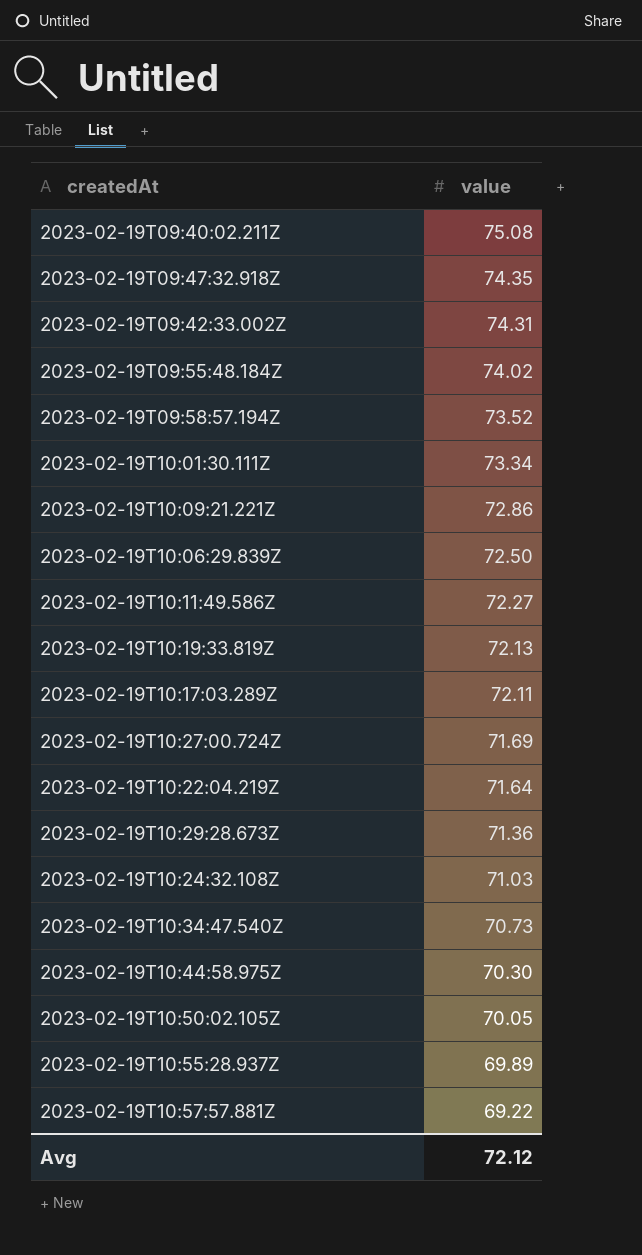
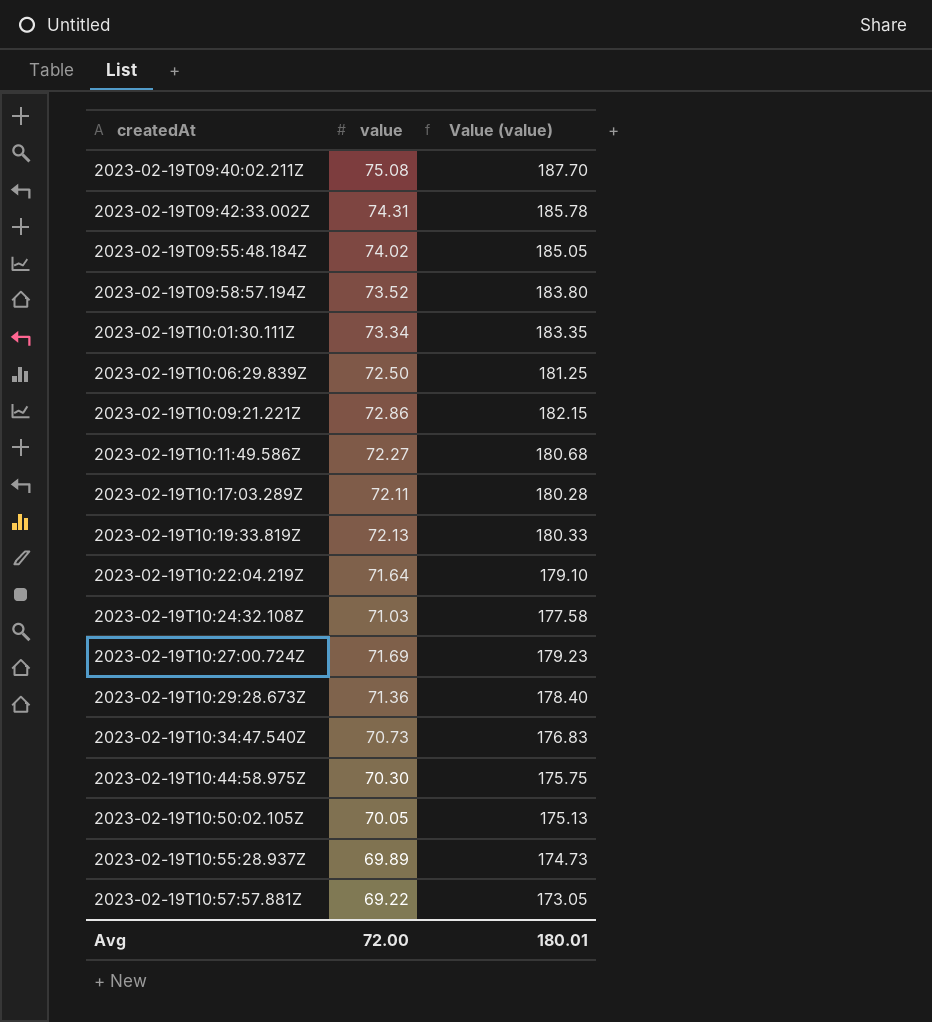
row order: value descending -> createdAt ascending
column Value (value) | formula: none -> [value] * 2.5
row 2023-02-19T09:47:32.918Z: 74.35 -> none
Avg | value: 72.12 -> 72.00

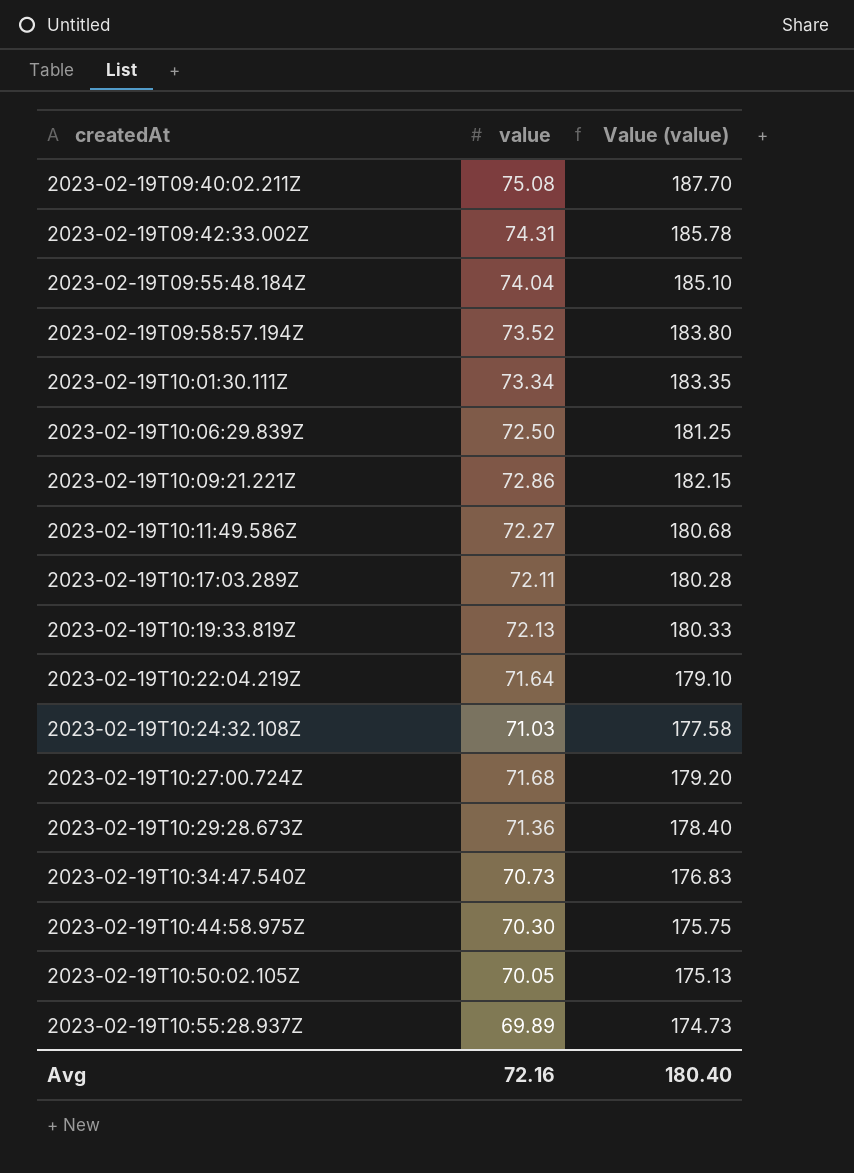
row 2023-02-19T10:57:57.881Z: 69.22 | 173.05 -> none
2023-02-19T09:55:48.184Z | value: 74.02 -> 74.04
2023-02-19T09:55:48.184Z | Value (value): 185.05 -> 185.10
2023-02-19T10:27:00.724Z | value: 71.69 -> 71.68
2023-02-19T10:27:00.724Z | Value (value): 179.23 -> 179.20
Avg | value: 72.00 -> 72.16
Avg | Value (value): 180.01 -> 180.40

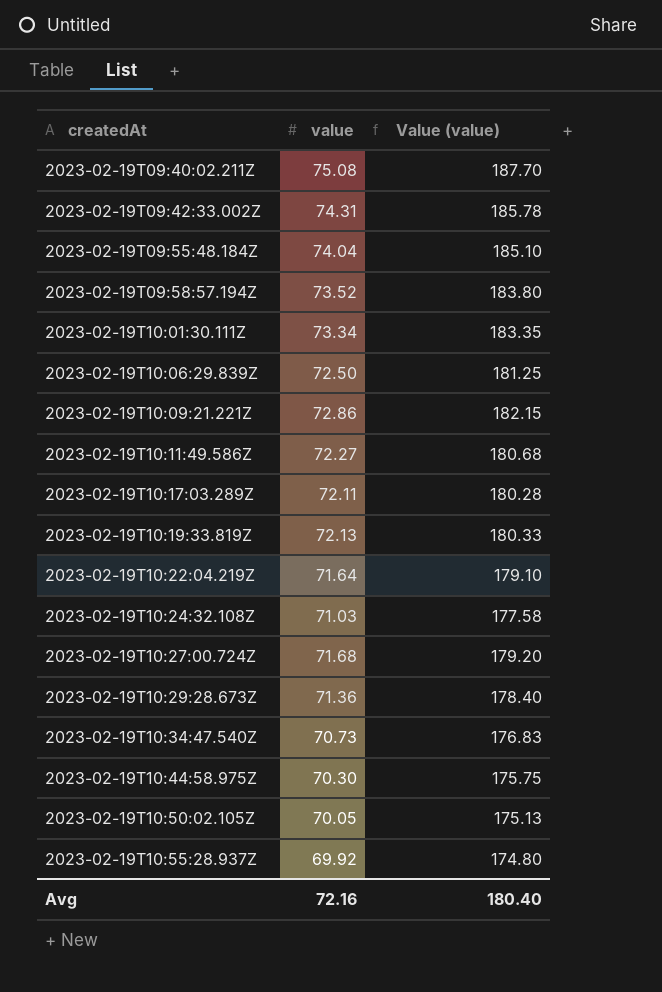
2023-02-19T10:55:28.937Z | value: 69.89 -> 69.92
2023-02-19T10:55:28.937Z | Value (value): 174.73 -> 174.80

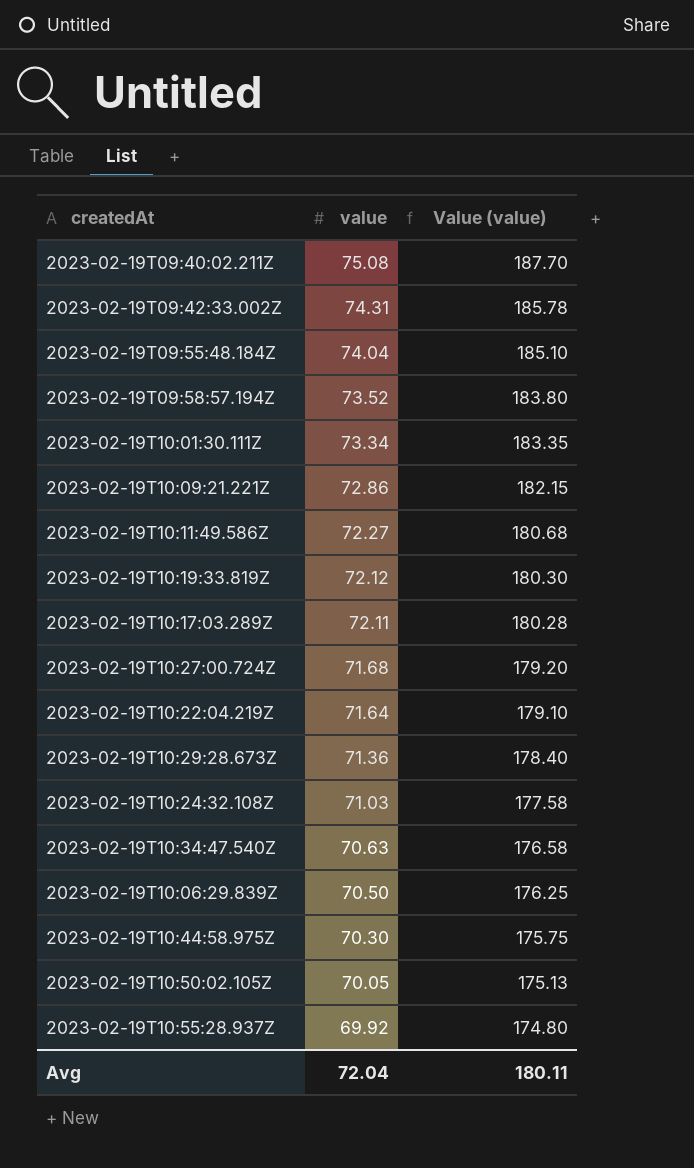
row order: createdAt ascending -> value descending
2023-02-19T10:19:33.819Z | value: 72.13 -> 72.12
2023-02-19T10:19:33.819Z | Value (value): 180.33 -> 180.30
2023-02-19T10:34:47.540Z | value: 70.73 -> 70.63
2023-02-19T10:34:47.540Z | Value (value): 176.83 -> 176.58
2023-02-19T10:06:29.839Z | value: 72.50 -> 70.50
2023-02-19T10:06:29.839Z | Value (value): 181.25 -> 176.25
Avg | value: 72.16 -> 72.04
Avg | Value (value): 180.40 -> 180.11

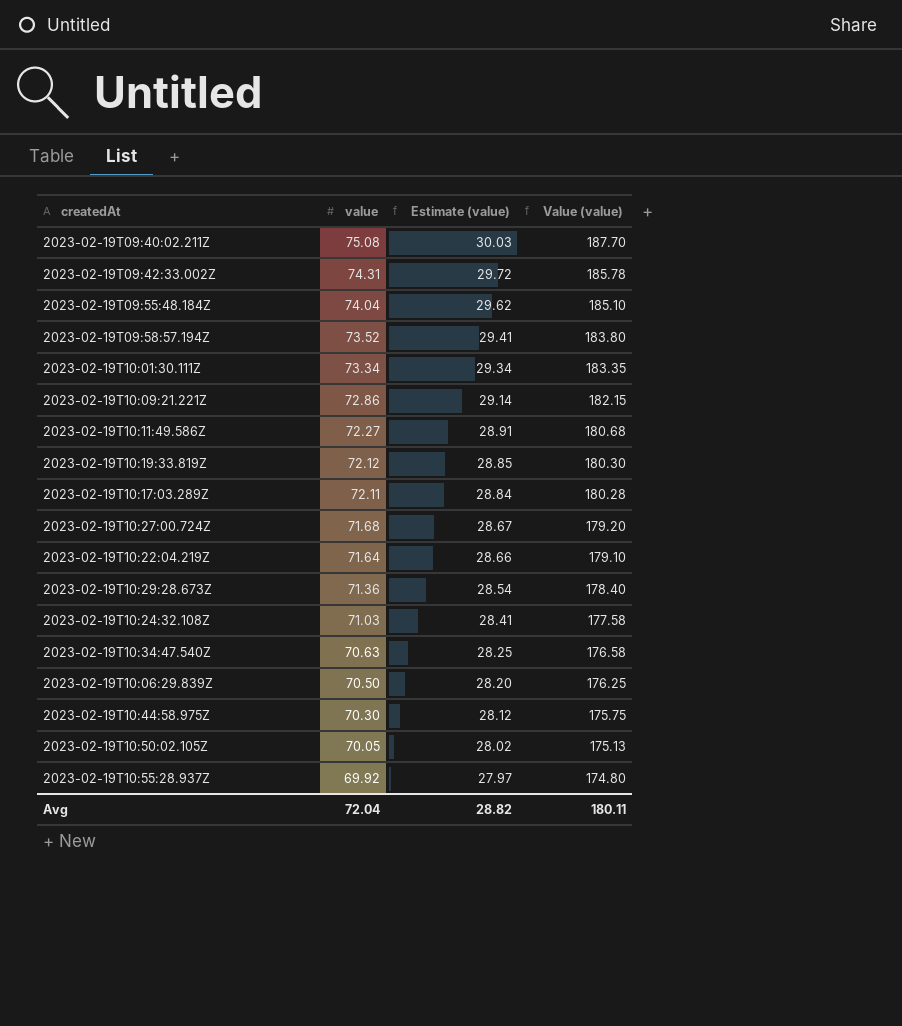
column Estimate (value) | formula: none -> [value] * 0.4

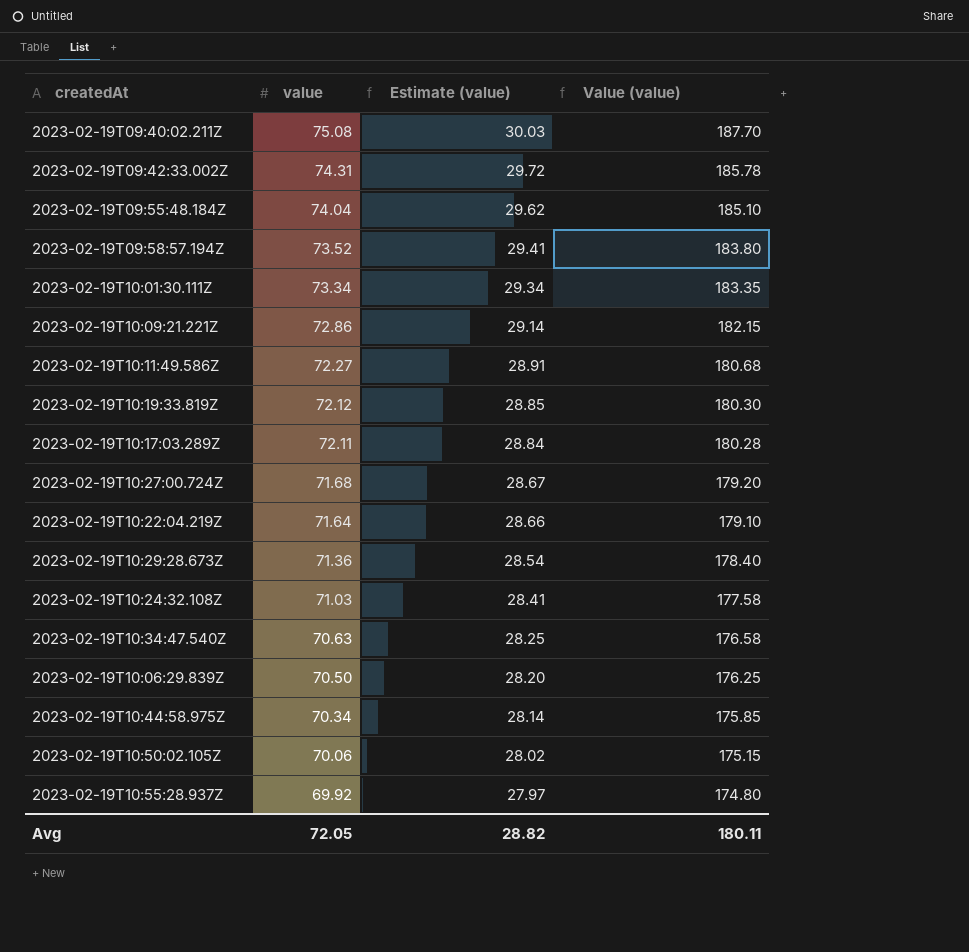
2023-02-19T10:44:58.975Z | value: 70.30 -> 70.34
2023-02-19T10:44:58.975Z | Estimate (value): 28.12 -> 28.14
2023-02-19T10:44:58.975Z | Value (value): 175.75 -> 175.85
2023-02-19T10:50:02.105Z | value: 70.05 -> 70.06
2023-02-19T10:50:02.105Z | Value (value): 175.13 -> 175.15
Avg | value: 72.04 -> 72.05

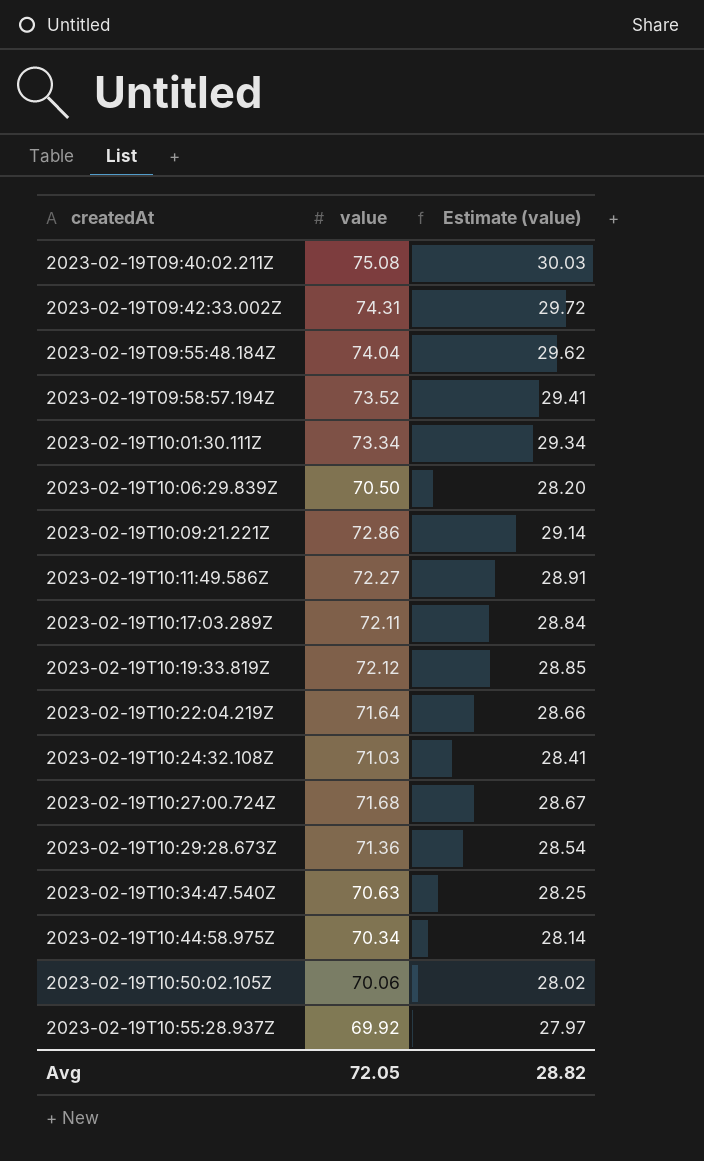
row order: value descending -> createdAt ascending
column Value (value) | formula: [value] * 2.5 -> none

